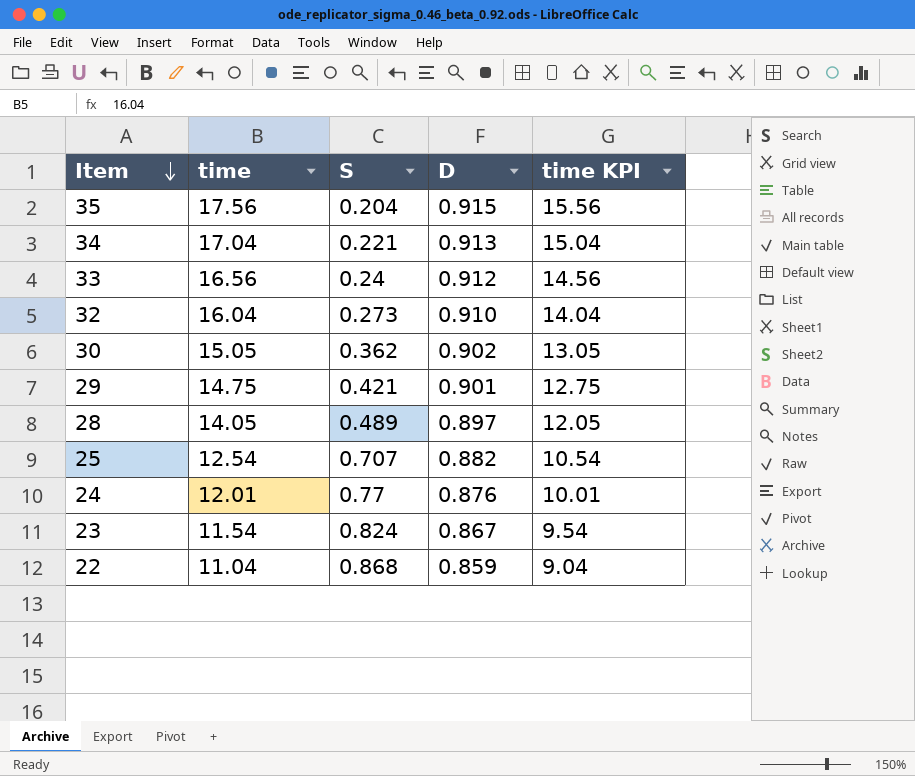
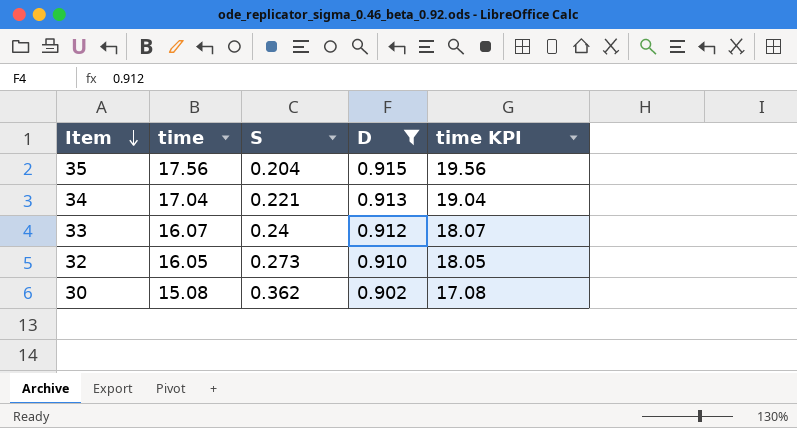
filter: none -> D >= 0.902
column time KPI | formula: [time] - 2 -> [time] + 2
33 | time: 16.56 -> 16.07
32 | time: 16.04 -> 16.05
30 | time: 15.05 -> 15.08

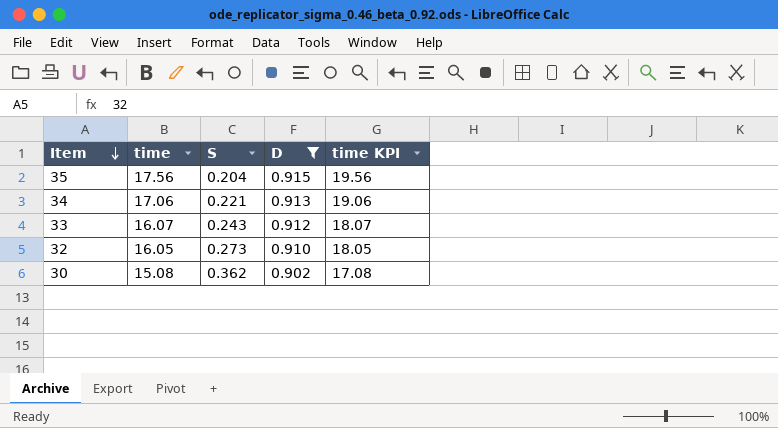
34 | time: 17.04 -> 17.06
34 | time KPI: 19.04 -> 19.06
33 | S: 0.24 -> 0.243

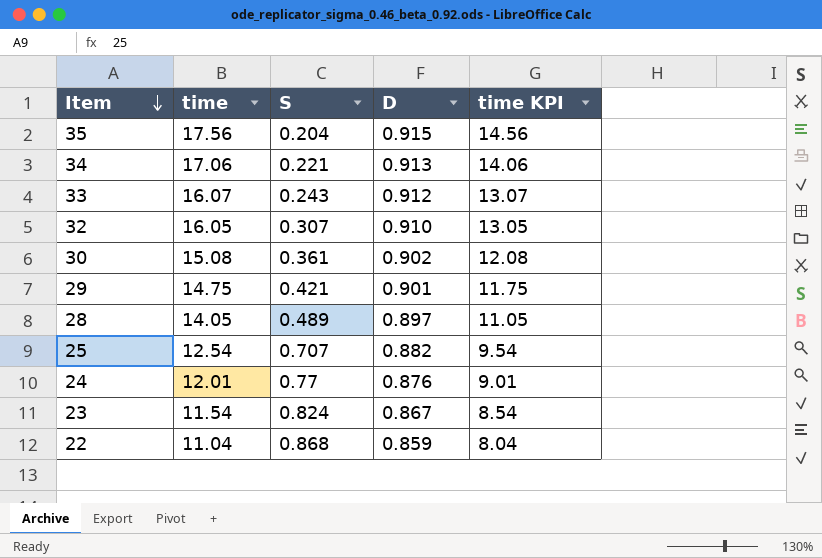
filter: D >= 0.902 -> none
column time KPI | formula: [time] + 2 -> [time] - 3
32 | S: 0.273 -> 0.307
30 | S: 0.362 -> 0.361

